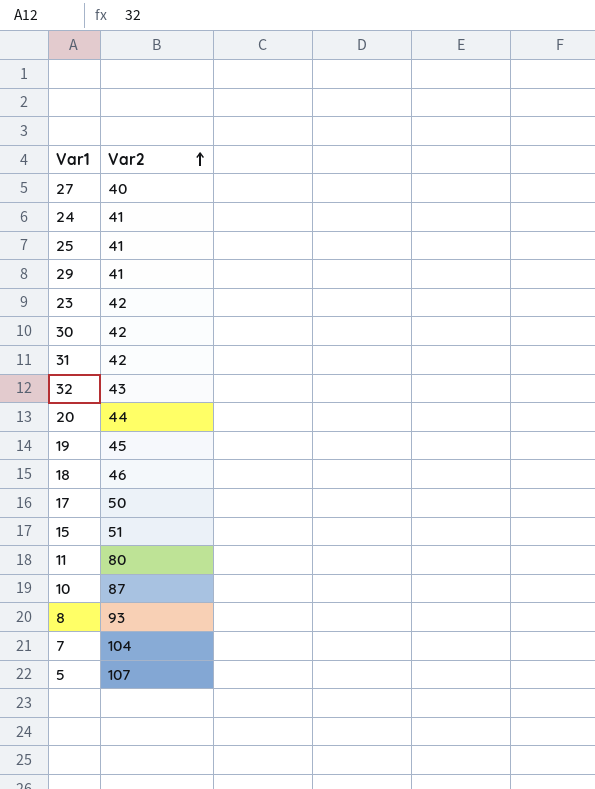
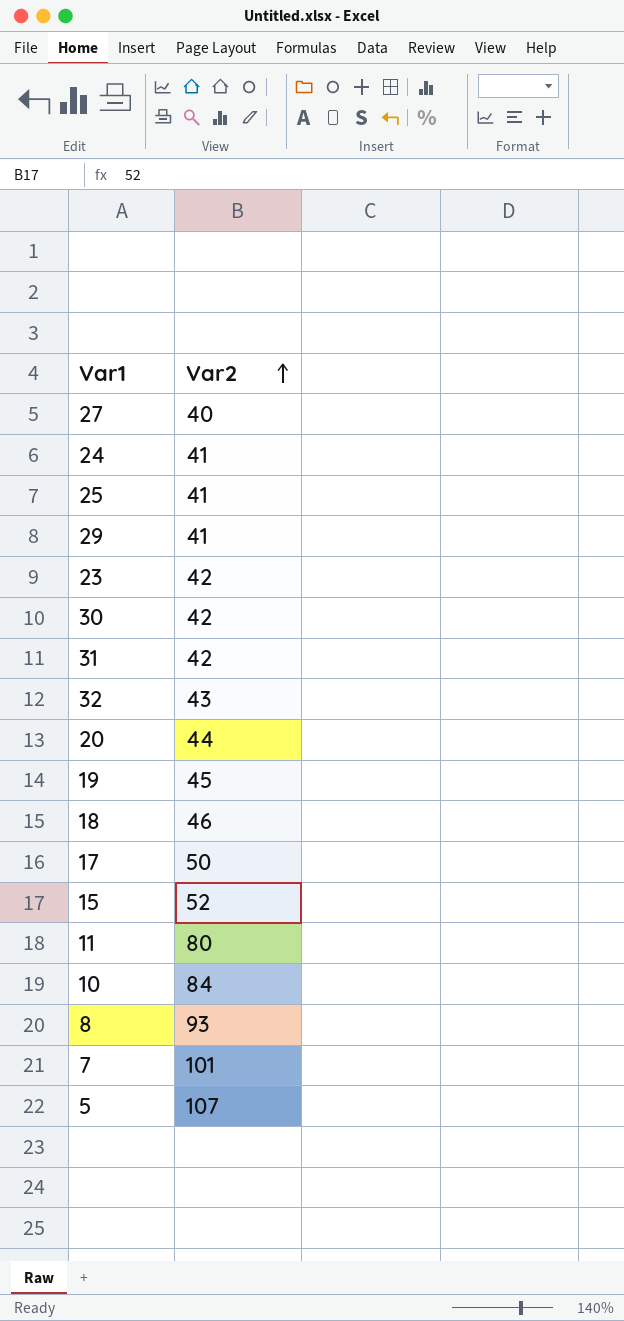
15 | Var2: 51 -> 52
10 | Var2: 87 -> 84
7 | Var2: 104 -> 101

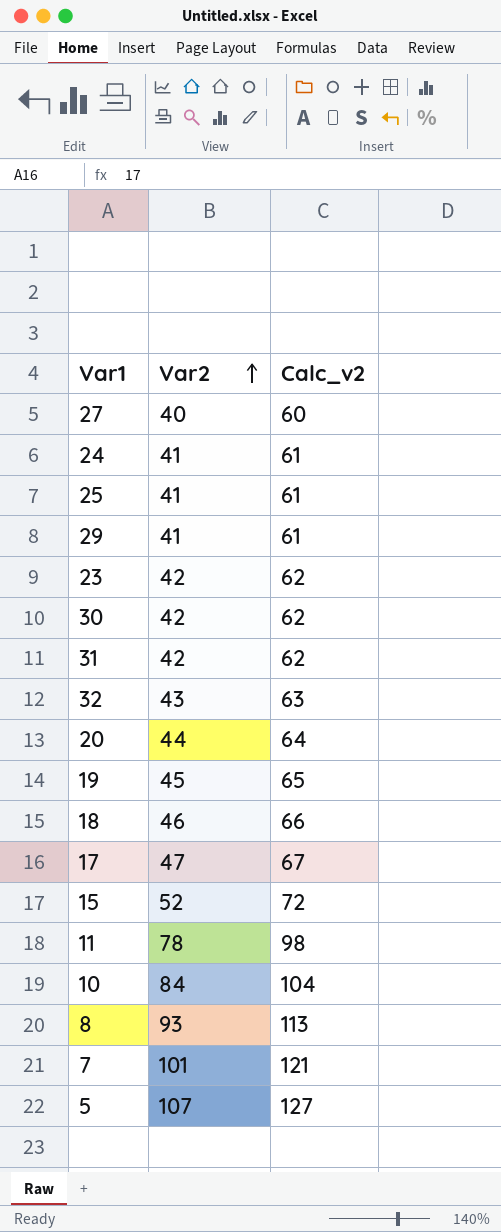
column Calc_v2 | formula: none -> [Var2] + 20
17 | Var2: 50 -> 47
11 | Var2: 80 -> 78

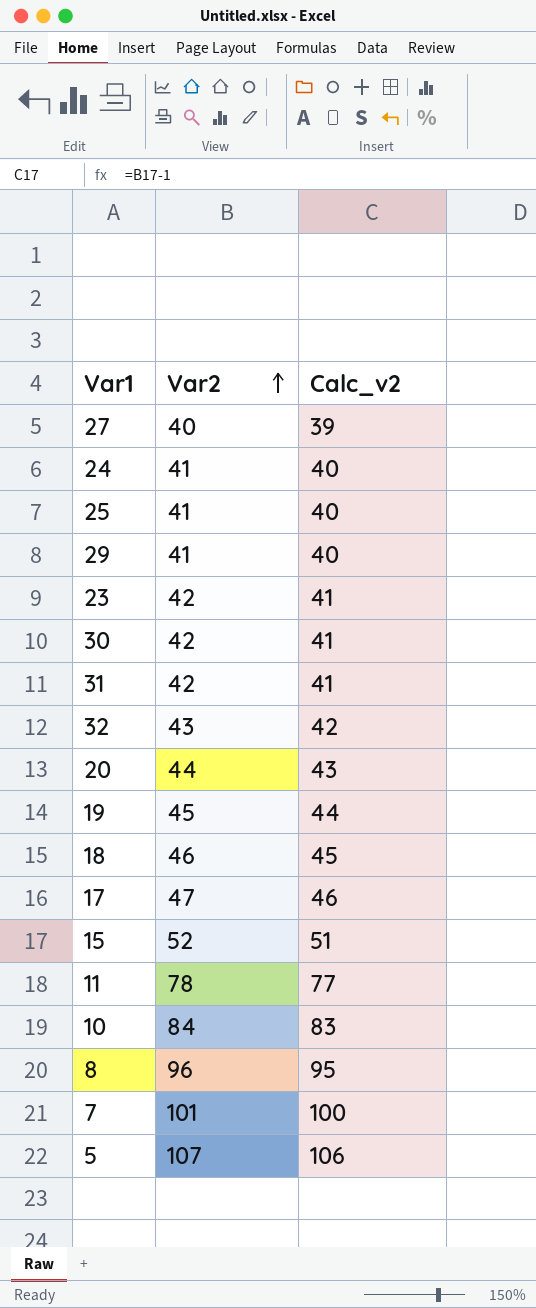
column Calc_v2 | formula: [Var2] + 20 -> [Var2] - 1
8 | Var2: 93 -> 96

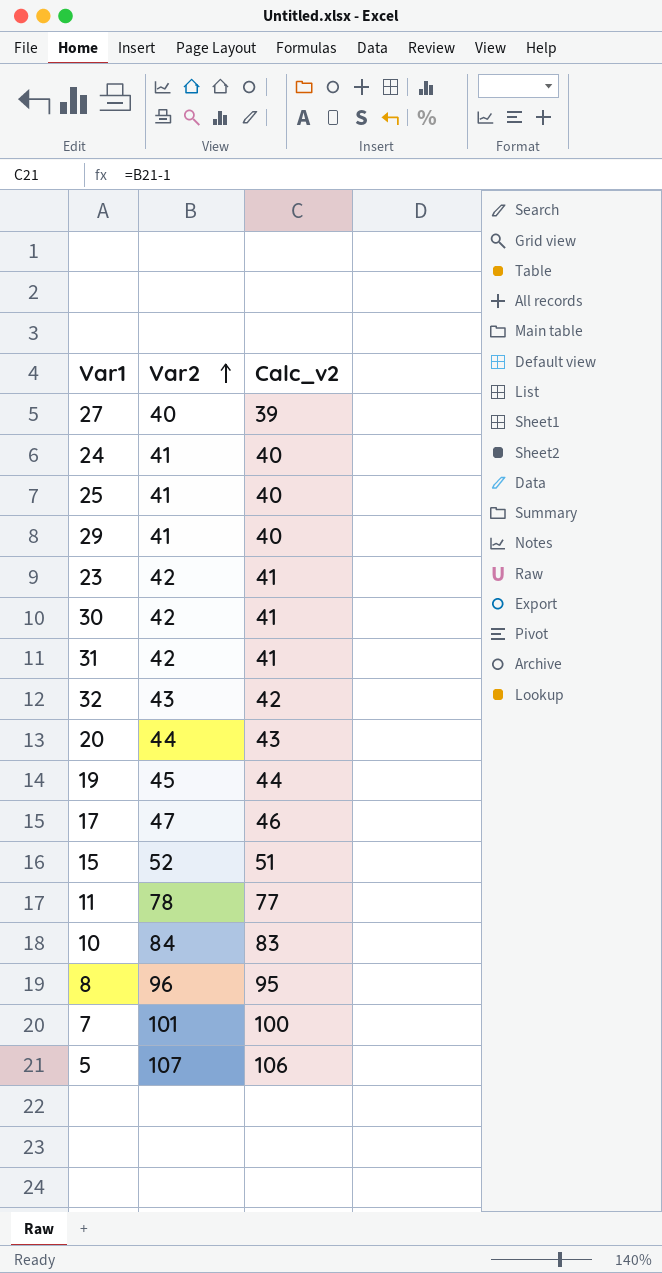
row 18: 46 | 45 -> none

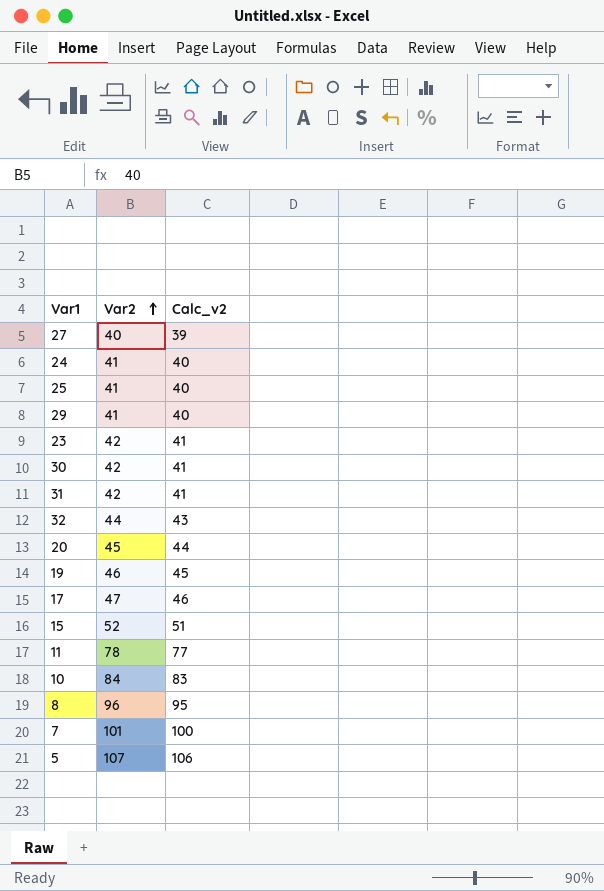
32 | Var2: 43 -> 44
32 | Calc_v2: 42 -> 43
20 | Var2: 44 -> 45
20 | Calc_v2: 43 -> 44
19 | Var2: 45 -> 46
19 | Calc_v2: 44 -> 45

